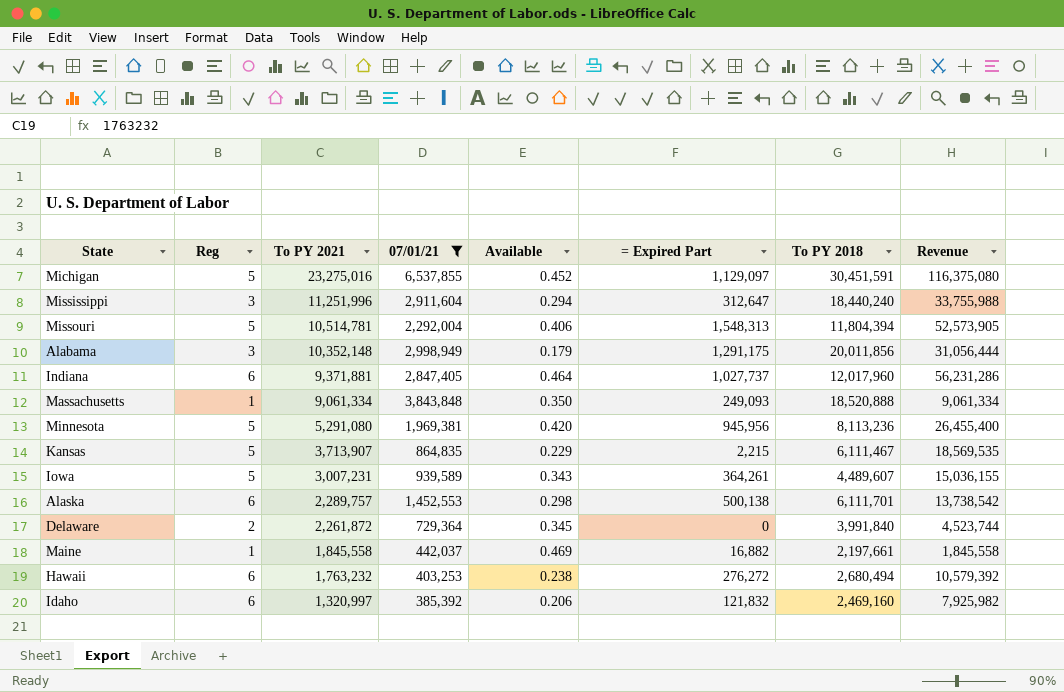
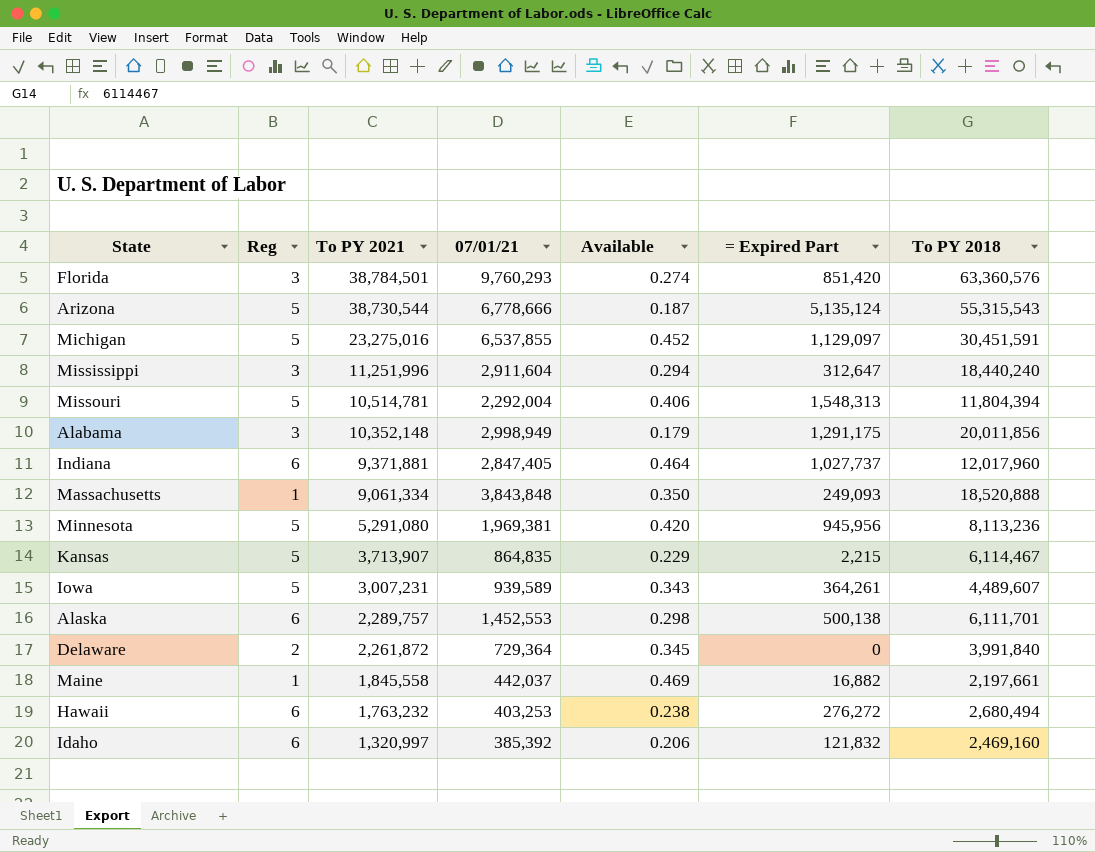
filter: 07/01/21 <= 6,537,855 -> none
column Revenue | formula: [Reg] * [To PY 2021] -> none
Kansas | To PY 2018: 6,111,467 -> 6,114,467

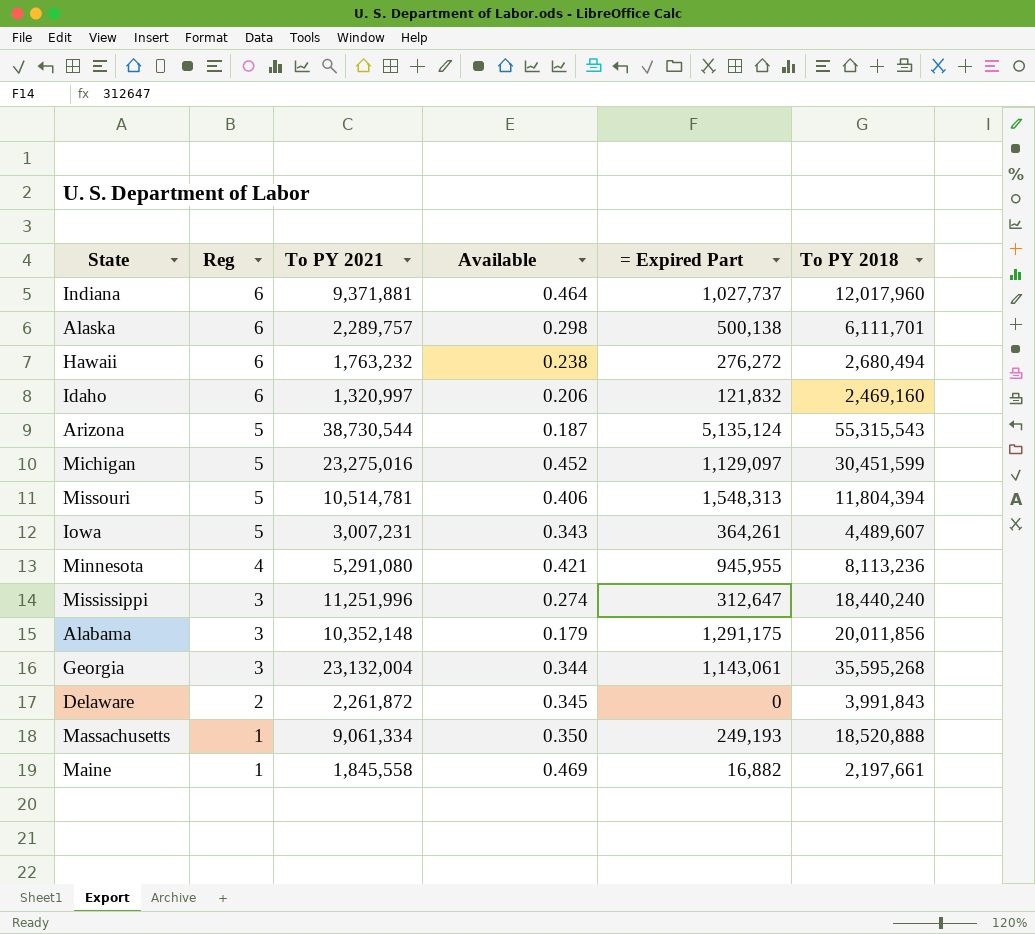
row order: To PY 2021 descending -> Reg descending
column 07/01/21 | position: 4 -> none
row Florida: 3 | 38,784,501 | 9,760,293 | 0.274 | 851,420 | 63,360,576 -> none
row Kansas: 5 | 3,713,907 | 864,835 | 0.229 | 2,215 | 6,114,467 -> none
Michigan | To PY 2018: 30,451,591 -> 30,451,599
Minnesota | Reg: 5 -> 4
Minnesota | Available: 0.420 -> 0.421
Minnesota | = Expired Part: 945,956 -> 945,955
Mississippi | Available: 0.294 -> 0.274
row Georgia: none -> 3 | 23,132,004 | 0.344 | 1,143,061 | 35,595,268
Delaware | To PY 2018: 3,991,840 -> 3,991,843
Massachusetts | = Expired Part: 249,093 -> 249,193

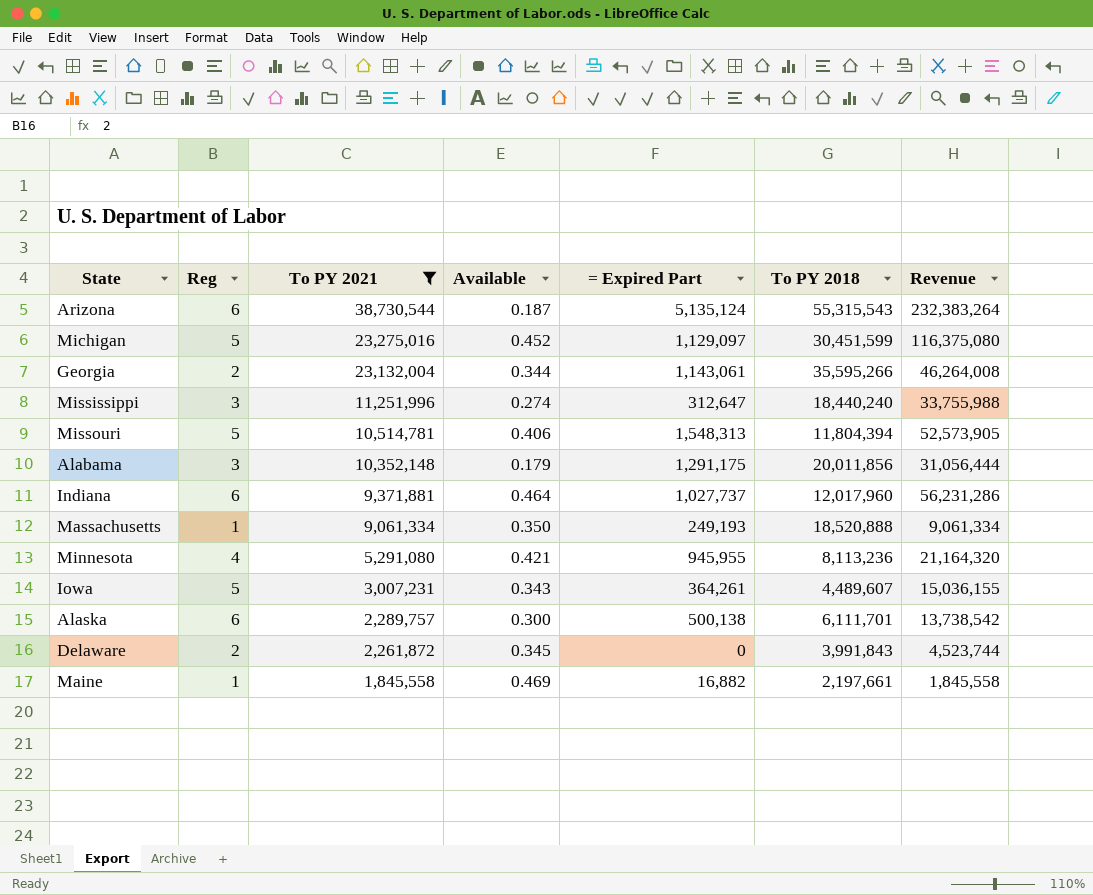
filter: none -> To PY 2021 >= 1,845,558
row order: Reg descending -> To PY 2021 descending
column Revenue | formula: none -> [Reg] * [To PY 2021]
Arizona | Reg: 5 -> 6
Georgia | Reg: 3 -> 2
Georgia | To PY 2018: 35,595,268 -> 35,595,266
Alaska | Available: 0.298 -> 0.300

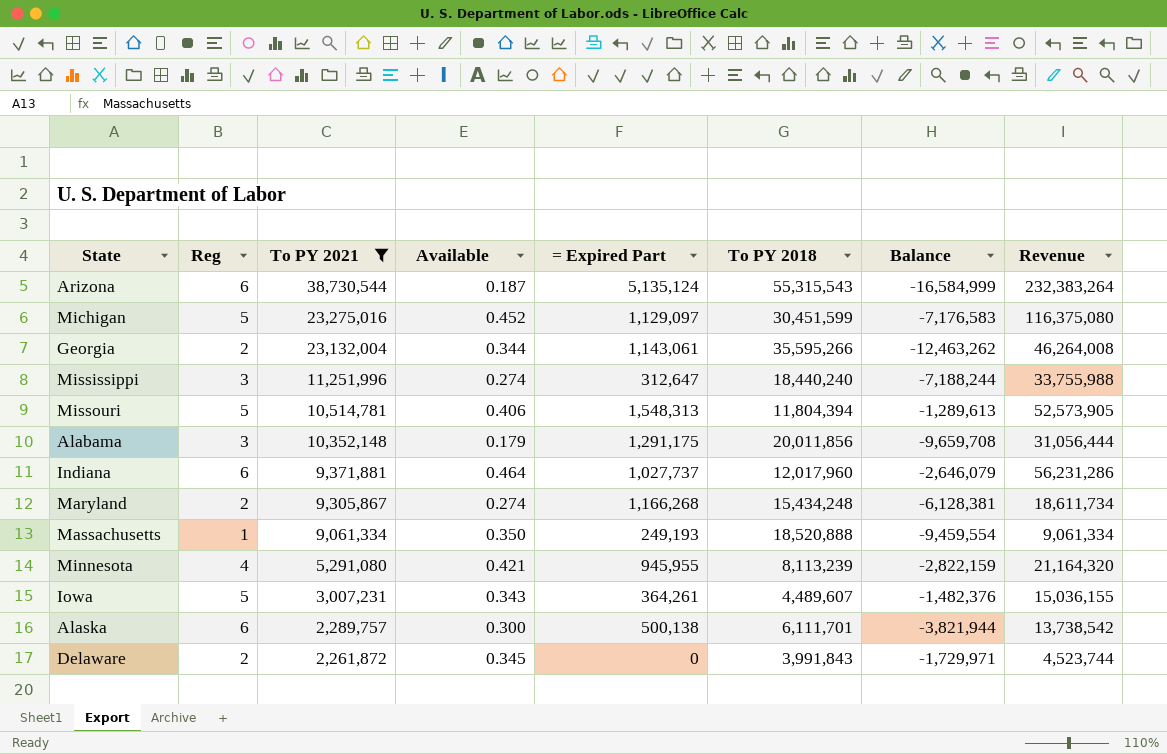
column Balance | formula: none -> [To PY 2021] - [To PY 2018]
row Maine: 1 | 1,845,558 | 0.469 | 16,882 | 2,197,661 | 1,845,558 -> none
row Maryland: none -> 2 | 9,305,867 | 0.274 | 1,166,268 | 15,434,248 | -6,128,381 | 18,611,734
Minnesota | To PY 2018: 8,113,236 -> 8,113,239

